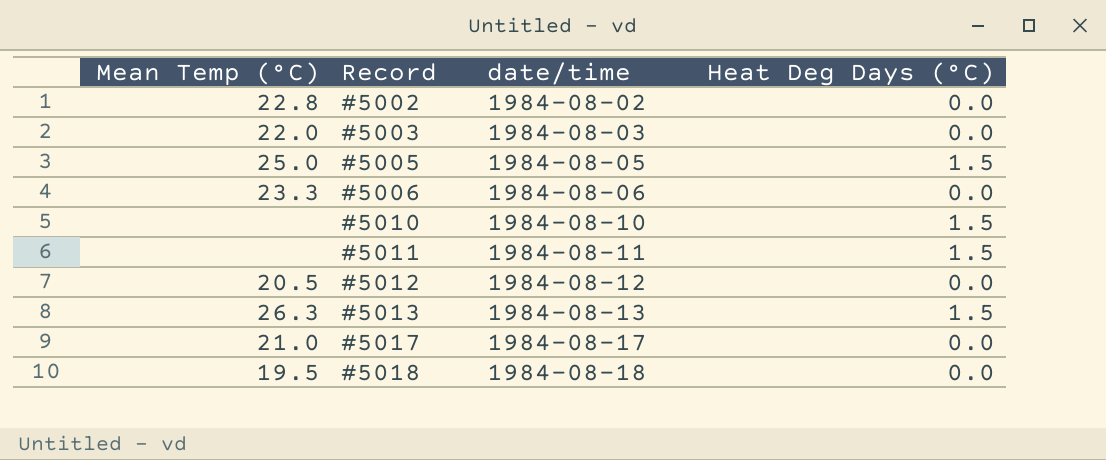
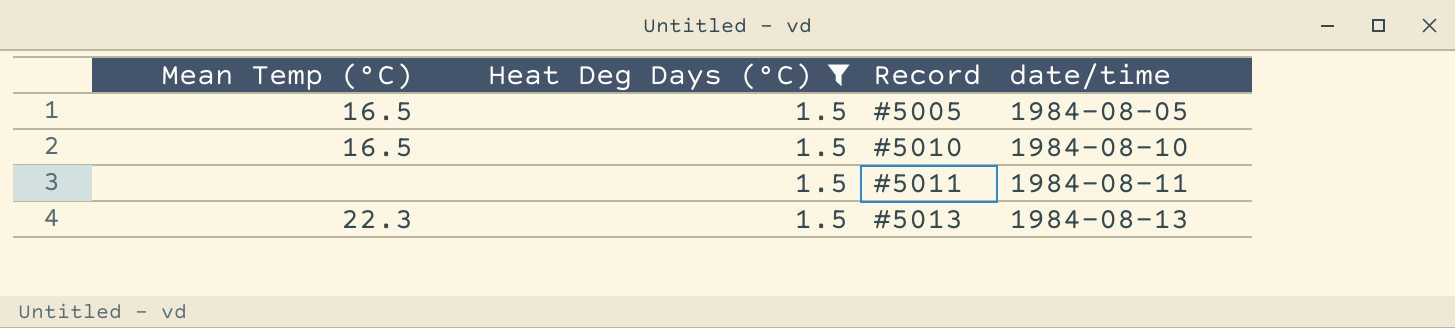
filter: none -> Heat Deg Days (°C) = 1.5
column Heat Deg Days (°C) | position: 4 -> 2
#5005 | Mean Temp (°C): 25.0 -> 16.5
#5010 | Mean Temp (°C): none -> 16.5
#5013 | Mean Temp (°C): 26.3 -> 22.3

